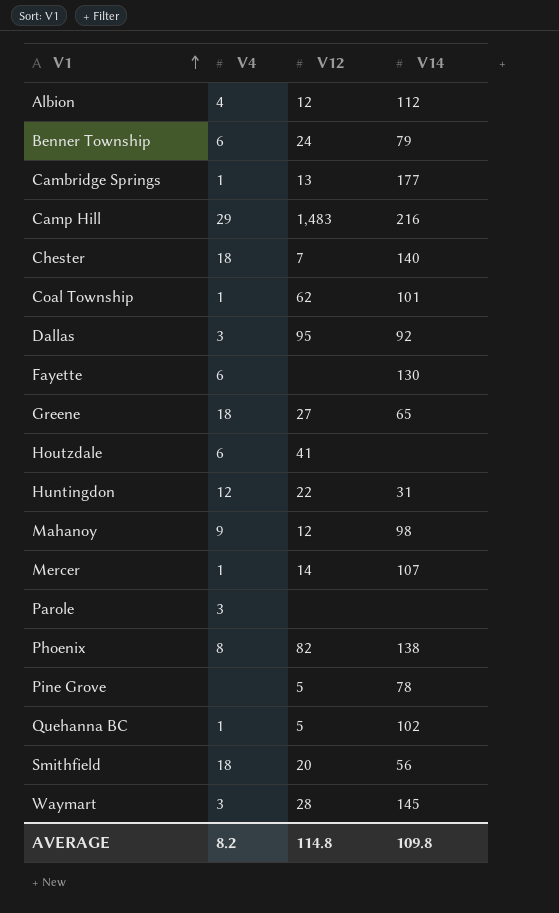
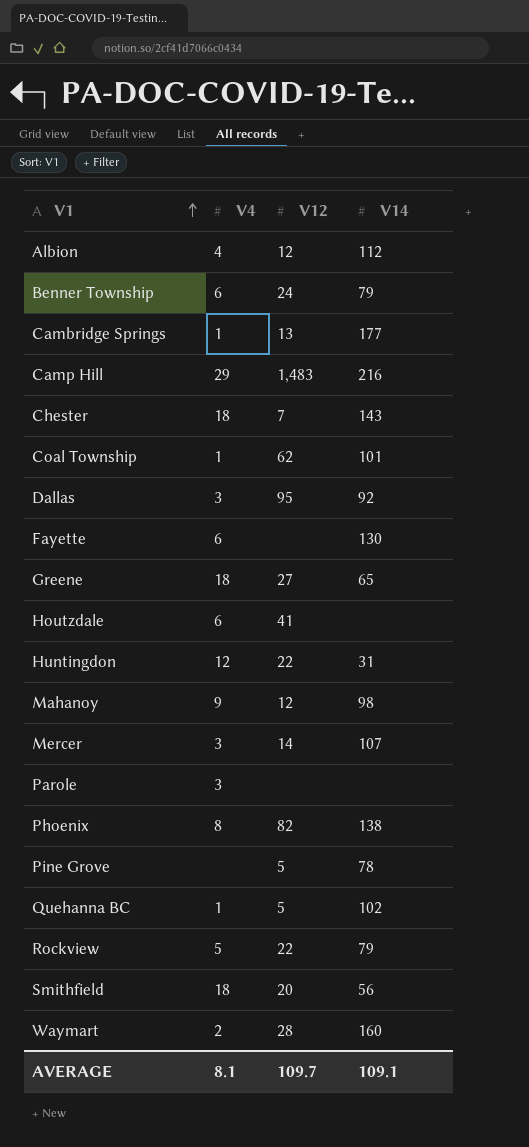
Chester | V14: 140 -> 143
Mercer | V4: 1 -> 3
row Rockview: none -> 5 | 22 | 79
Waymart | V4: 3 -> 2
Waymart | V14: 145 -> 160
AVERAGE | V4: 8.2 -> 8.1
AVERAGE | V12: 114.8 -> 109.7
AVERAGE | V14: 109.8 -> 109.1

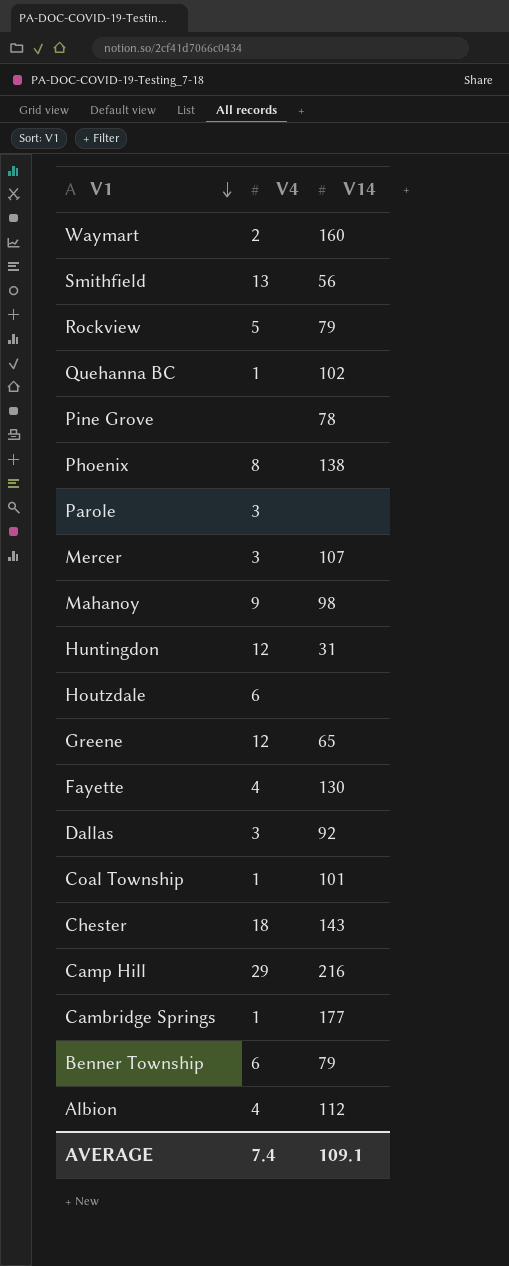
row order: V1 ascending -> V1 descending
column V12 | position: 3 -> none
Smithfield | V4: 18 -> 13
Greene | V4: 18 -> 12
Fayette | V4: 6 -> 4
AVERAGE | V4: 8.1 -> 7.4

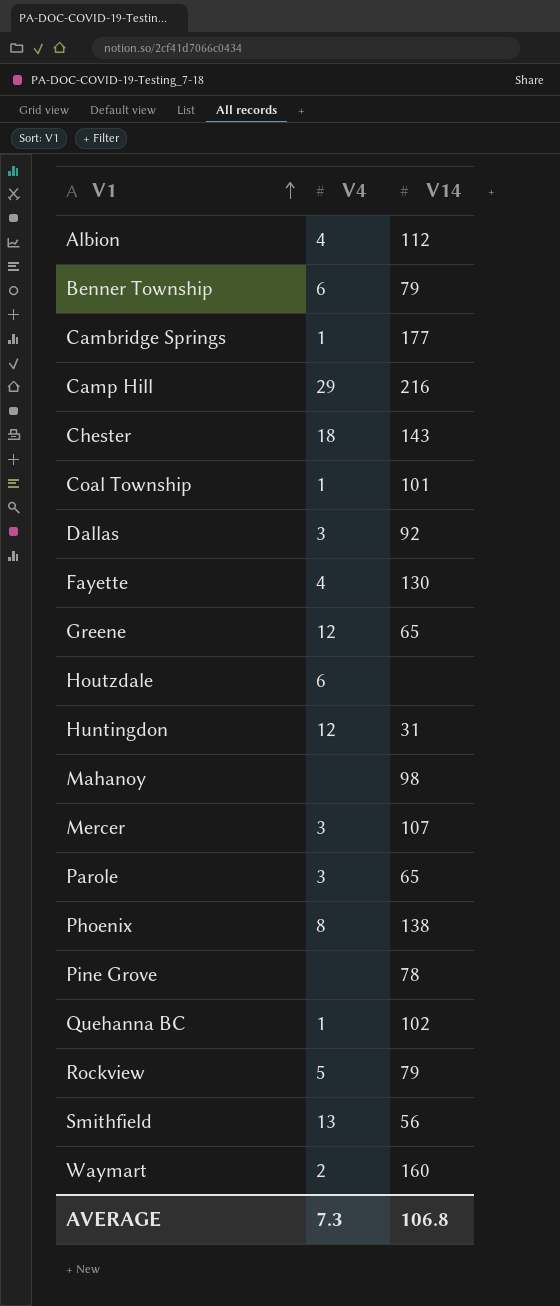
row order: V1 descending -> V1 ascending
Mahanoy | V4: 9 -> none
Parole | V14: none -> 65
AVERAGE | V4: 7.4 -> 7.3
AVERAGE | V14: 109.1 -> 106.8

